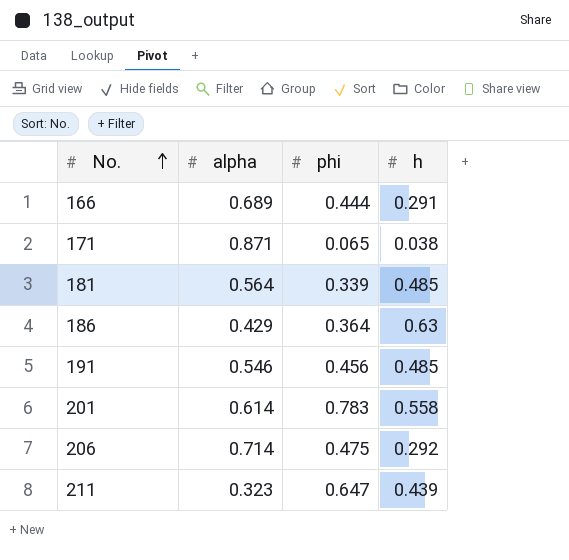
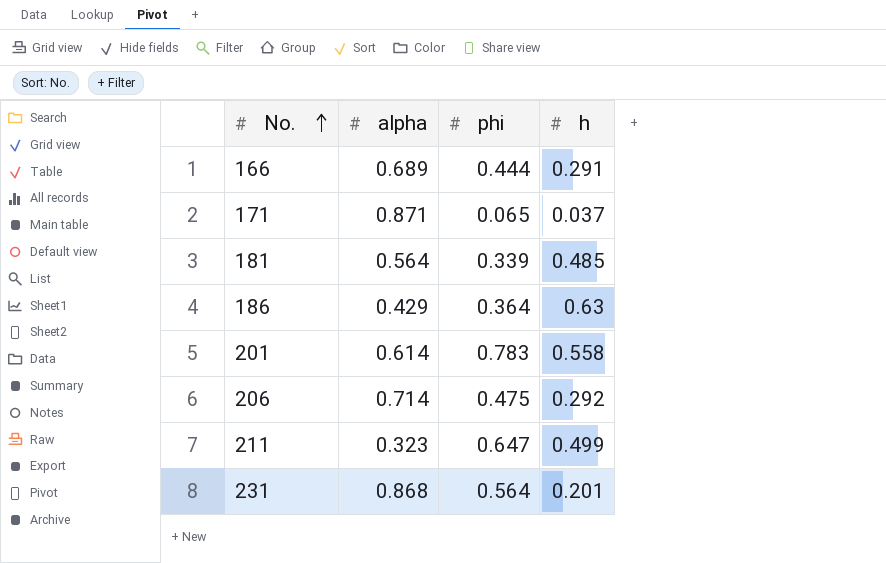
row 191: 0.546 | 0.456 | 0.485 -> none
171 | h: 0.038 -> 0.037
211 | h: 0.439 -> 0.499
row 231: none -> 0.868 | 0.564 | 0.201

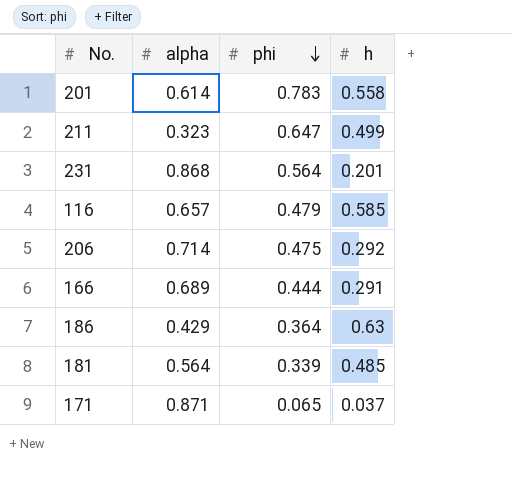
row order: No. ascending -> phi descending
row 116: none -> 0.657 | 0.479 | 0.585

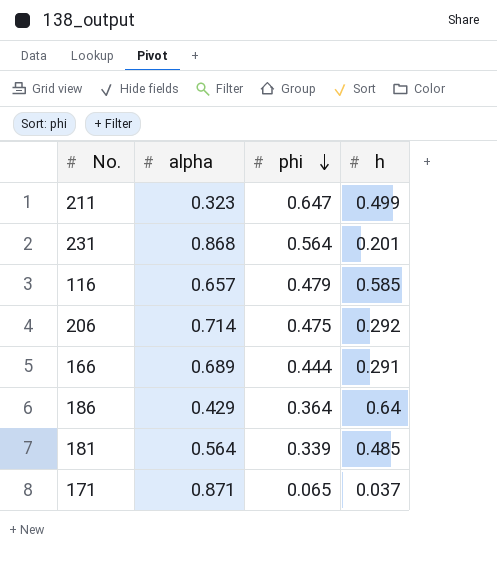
row 201: 0.614 | 0.783 | 0.558 -> none
186 | h: 0.63 -> 0.64

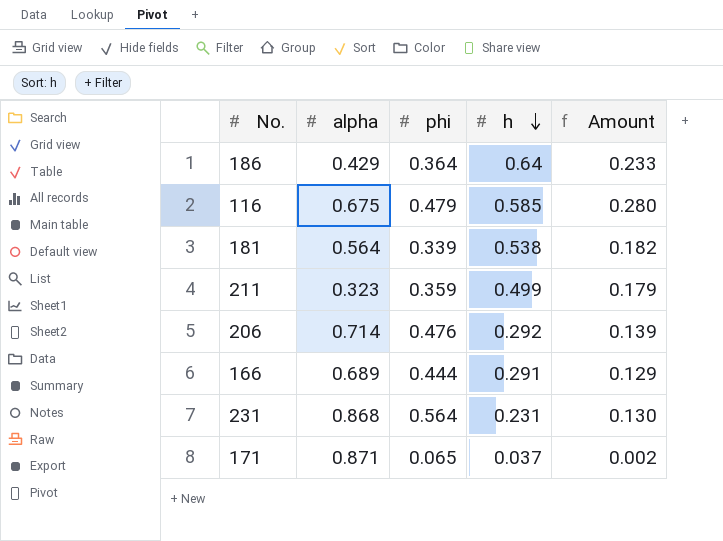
row order: phi descending -> h descending
column Amount | formula: none -> [phi] * [h]
116 | alpha: 0.657 -> 0.675
181 | h: 0.485 -> 0.538
211 | phi: 0.647 -> 0.359
206 | phi: 0.475 -> 0.476
231 | h: 0.201 -> 0.231

